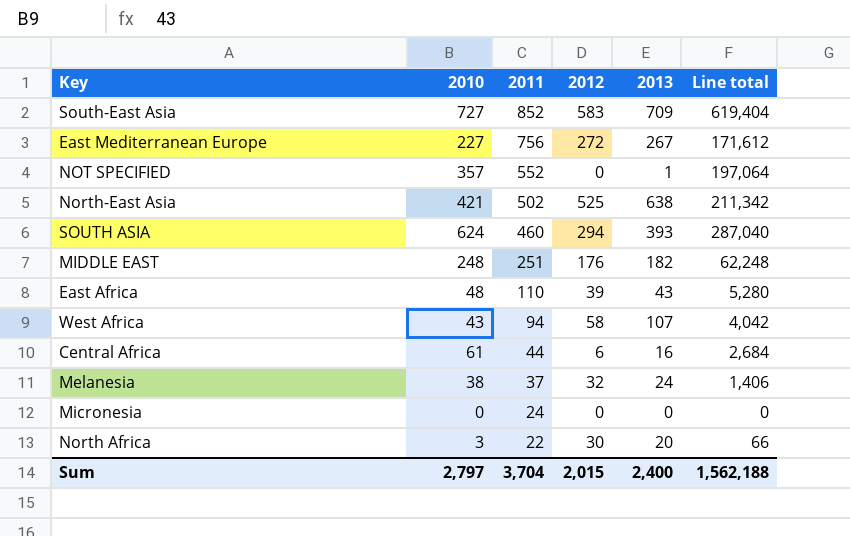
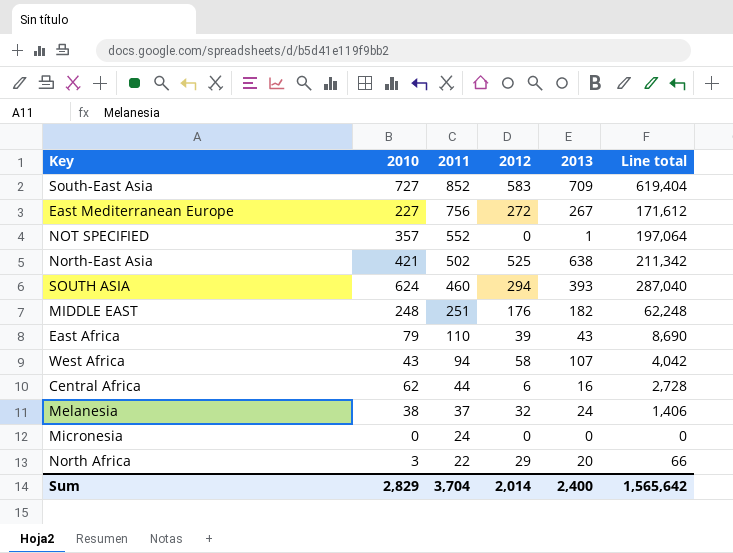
East Africa | 2010: 48 -> 79
East Africa | Line total: 5,280 -> 8,690
Central Africa | 2010: 61 -> 62
Central Africa | Line total: 2,684 -> 2,728
North Africa | 2012: 30 -> 29
Sum | 2010: 2,797 -> 2,829
Sum | 2012: 2,015 -> 2,014
Sum | Line total: 1,562,188 -> 1,565,642

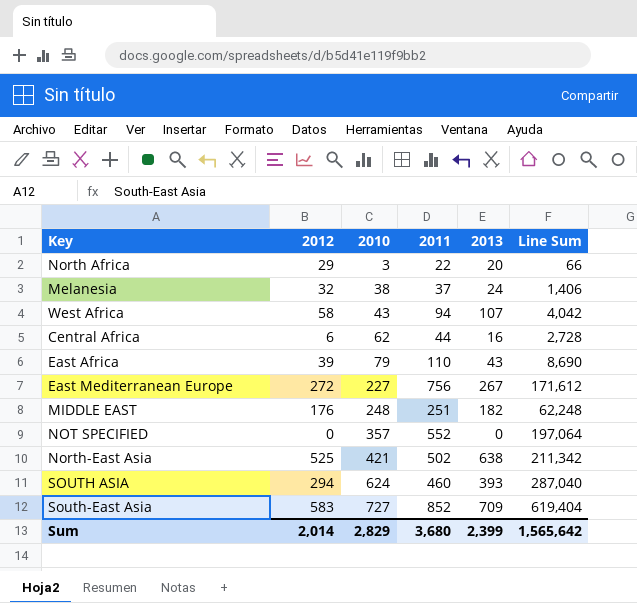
row order: 2011 descending -> 2010 ascending
column 2012 | position: 4 -> 2
column name: Line total -> Line Sum
row Micronesia: 0 | 24 | 0 | 0 | 0 -> none
NOT SPECIFIED | 2013: 1 -> 0
Sum | 2011: 3,704 -> 3,680
Sum | 2013: 2,400 -> 2,399

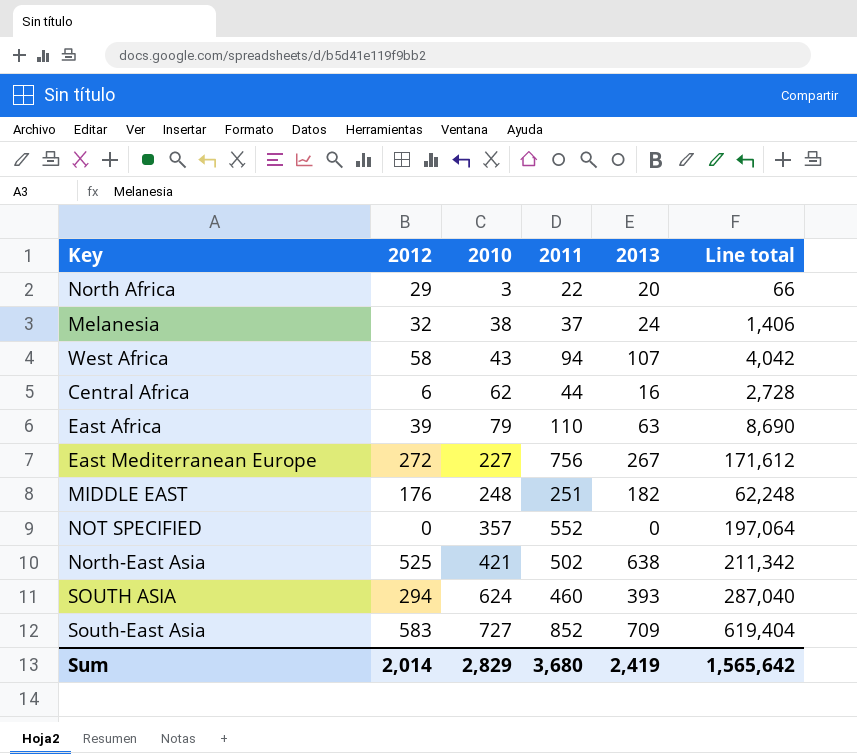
column name: Line Sum -> Line total
East Africa | 2013: 43 -> 63
Sum | 2013: 2,399 -> 2,419

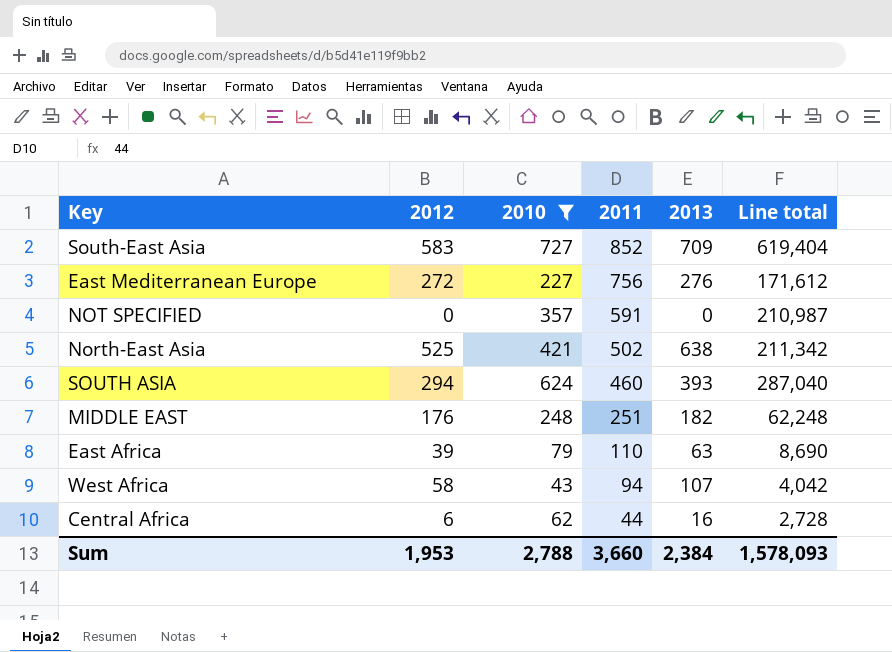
filter: none -> 2010 >= 43
row order: 2010 ascending -> 2011 descending
East Mediterranean Europe | 2013: 267 -> 276
NOT SPECIFIED | 2011: 552 -> 591
NOT SPECIFIED | Line total: 197,064 -> 210,987
Sum | 2012: 2,014 -> 1,953
Sum | 2010: 2,829 -> 2,788
Sum | 2011: 3,680 -> 3,660
Sum | 2013: 2,419 -> 2,384
Sum | Line total: 1,565,642 -> 1,578,093

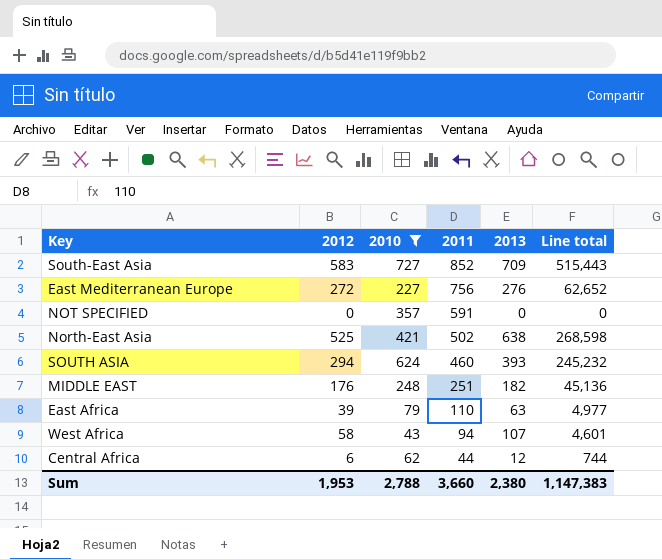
column Line total | formula: [2010] * [2011] -> [2010] * [2013]
Central Africa | 2013: 16 -> 12
Sum | 2013: 2,384 -> 2,380
Sum | Line total: 1,578,093 -> 1,147,383

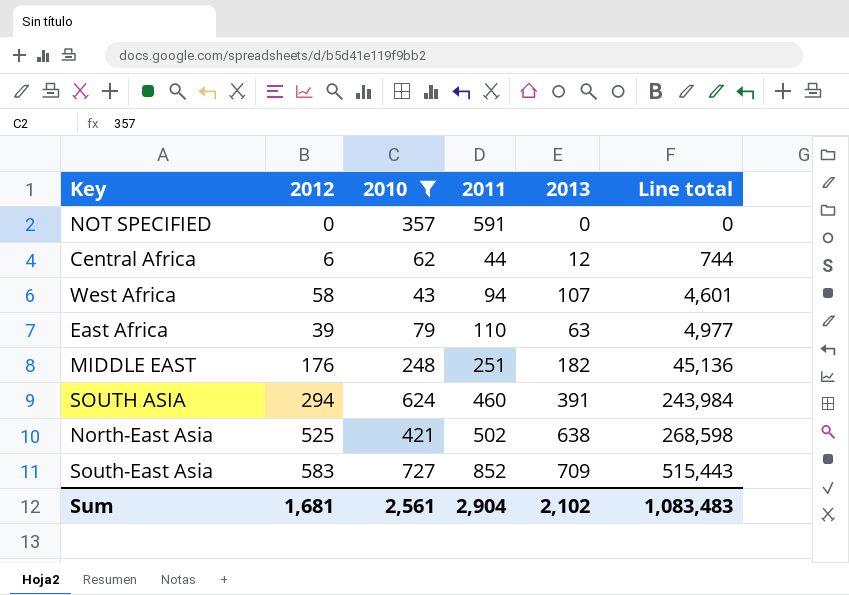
row order: 2011 descending -> Line total ascending
row East Mediterranean Europe: 272 | 227 | 756 | 276 | 62,652 -> none
SOUTH ASIA | 2013: 393 -> 391
SOUTH ASIA | Line total: 245,232 -> 243,984
Sum | 2012: 1,953 -> 1,681
Sum | 2010: 2,788 -> 2,561
Sum | 2011: 3,660 -> 2,904
Sum | 2013: 2,380 -> 2,102
Sum | Line total: 1,147,383 -> 1,083,483

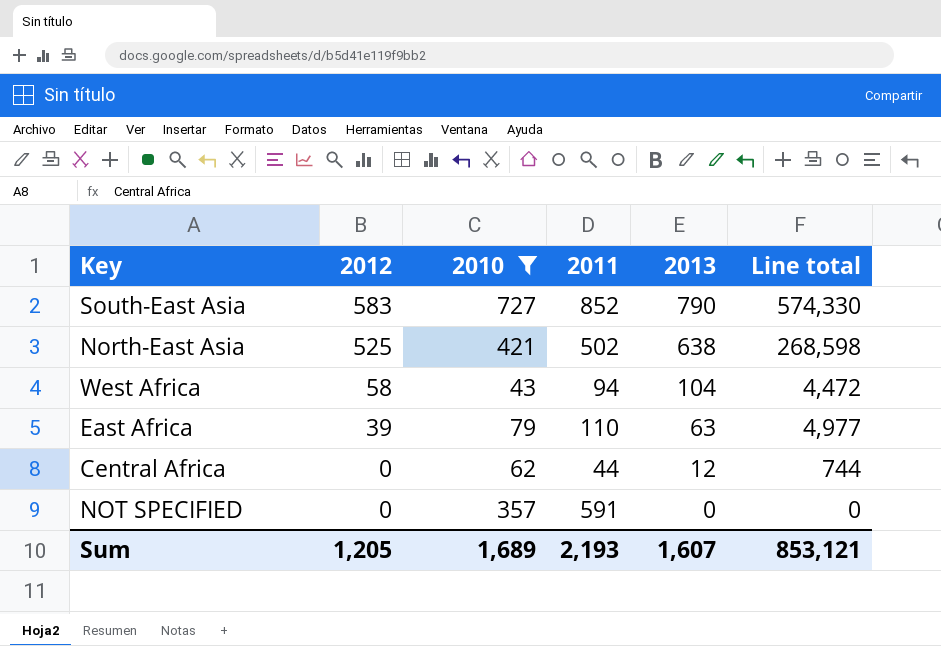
row order: Line total ascending -> 2012 descending
row MIDDLE EAST: 176 | 248 | 251 | 182 | 45,136 -> none
row SOUTH ASIA: 294 | 624 | 460 | 391 | 243,984 -> none
South-East Asia | 2013: 709 -> 790
South-East Asia | Line total: 515,443 -> 574,330
West Africa | 2013: 107 -> 104
West Africa | Line total: 4,601 -> 4,472
Central Africa | 2012: 6 -> 0
Sum | 2012: 1,681 -> 1,205
Sum | 2010: 2,561 -> 1,689
Sum | 2011: 2,904 -> 2,193
Sum | 2013: 2,102 -> 1,607
Sum | Line total: 1,083,483 -> 853,121

